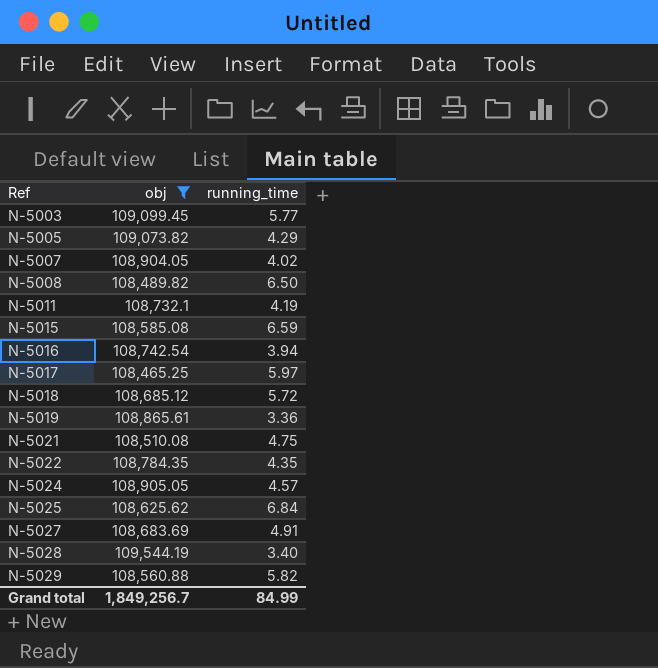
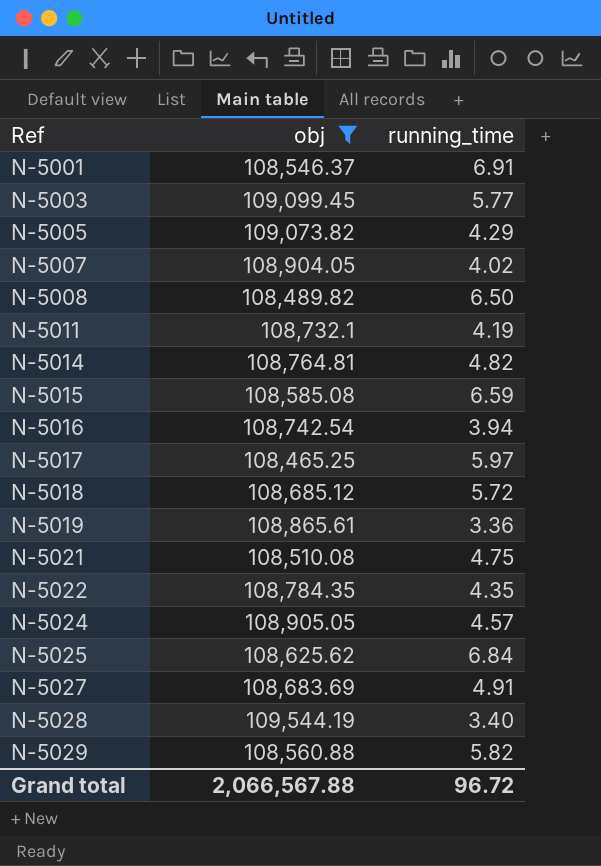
row N-5001: none -> 108,546.37 | 6.91
row N-5014: none -> 108,764.81 | 4.82
Grand total | obj: 1,849,256.7 -> 2,066,567.88
Grand total | running_time: 84.99 -> 96.72

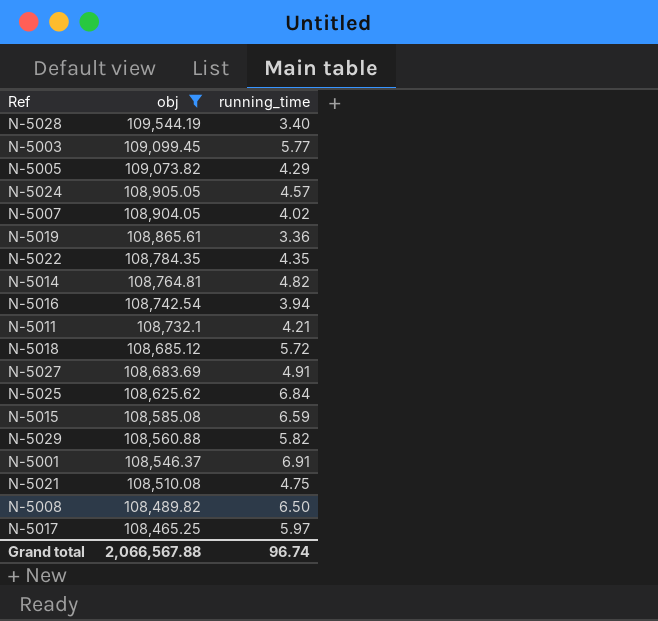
row order: Ref ascending -> obj descending
N-5011 | running_time: 4.19 -> 4.21
Grand total | running_time: 96.72 -> 96.74

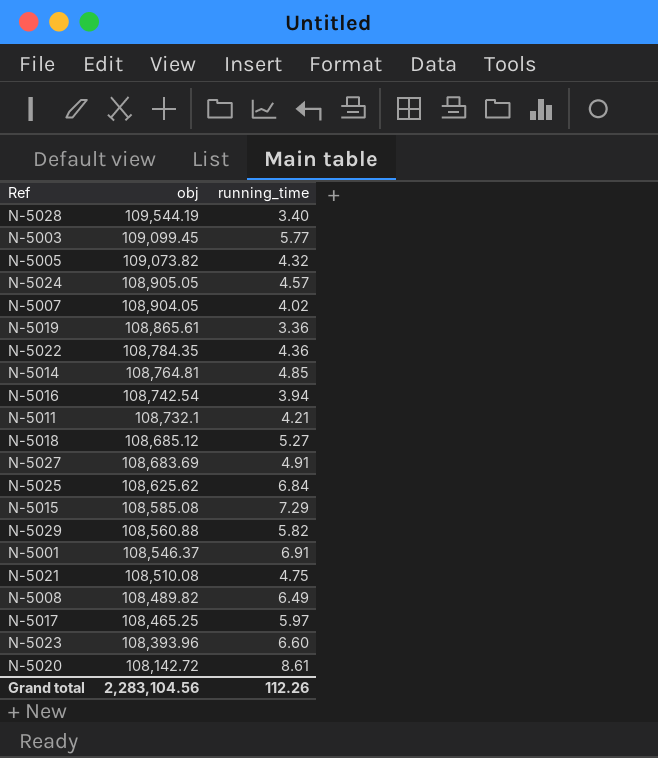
filter: obj >= 108,465.25 -> none
N-5005 | running_time: 4.29 -> 4.32
N-5022 | running_time: 4.35 -> 4.36
N-5014 | running_time: 4.82 -> 4.85
N-5018 | running_time: 5.72 -> 5.27
N-5015 | running_time: 6.59 -> 7.29
N-5008 | running_time: 6.50 -> 6.49
Grand total | obj: 2,066,567.88 -> 2,283,104.56
Grand total | running_time: 96.74 -> 112.26

